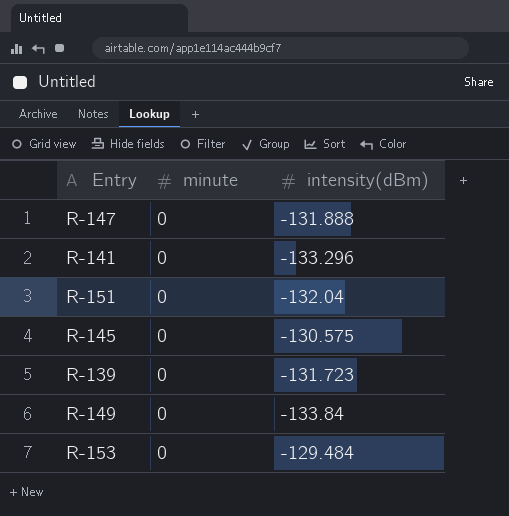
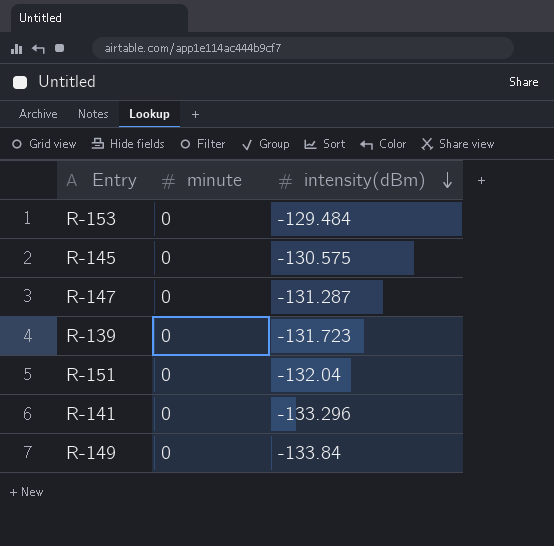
row order: none -> intensity(dBm) descending
R-147 | intensity(dBm): -131.888 -> -131.287

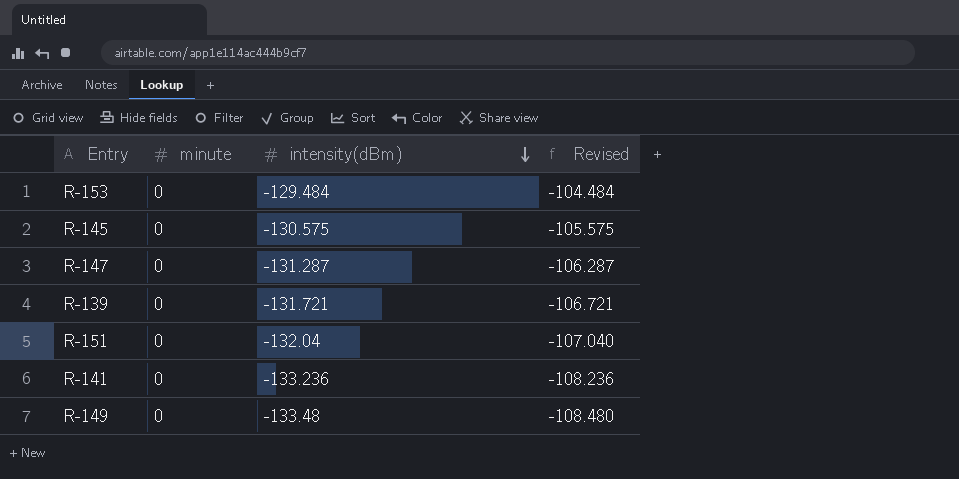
column Revised | formula: none -> [intensity(dBm)] + 25
R-139 | intensity(dBm): -131.723 -> -131.721
R-141 | intensity(dBm): -133.296 -> -133.236
R-149 | intensity(dBm): -133.84 -> -133.48

